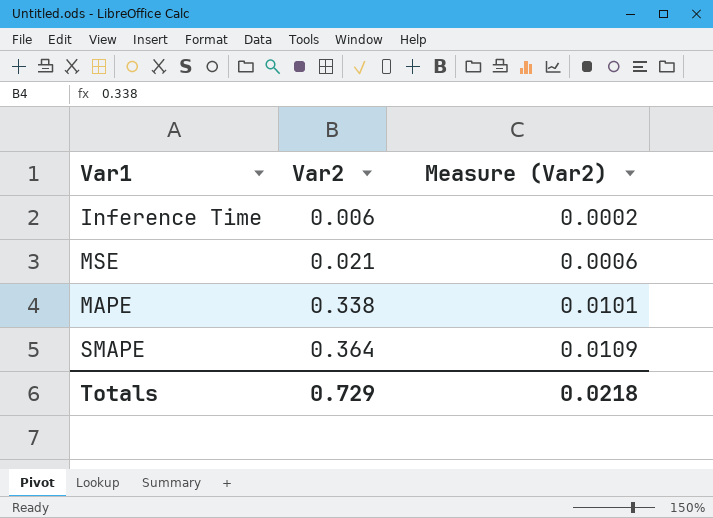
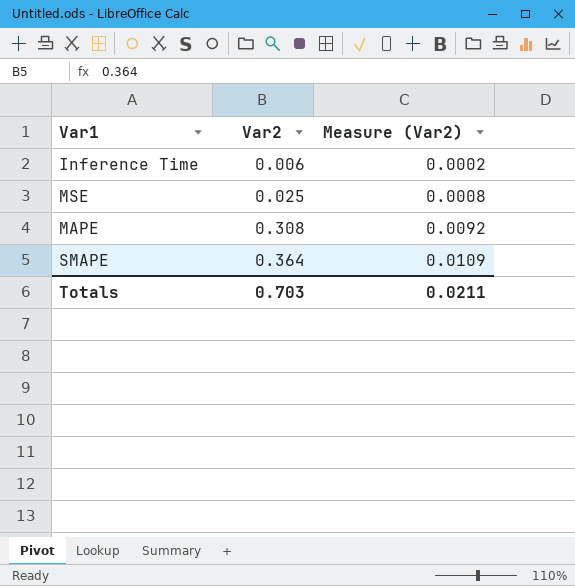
MSE | Var2: 0.021 -> 0.025
MSE | Measure (Var2): 0.0006 -> 0.0008
MAPE | Var2: 0.338 -> 0.308
MAPE | Measure (Var2): 0.0101 -> 0.0092
Totals | Var2: 0.729 -> 0.703
Totals | Measure (Var2): 0.0218 -> 0.0211

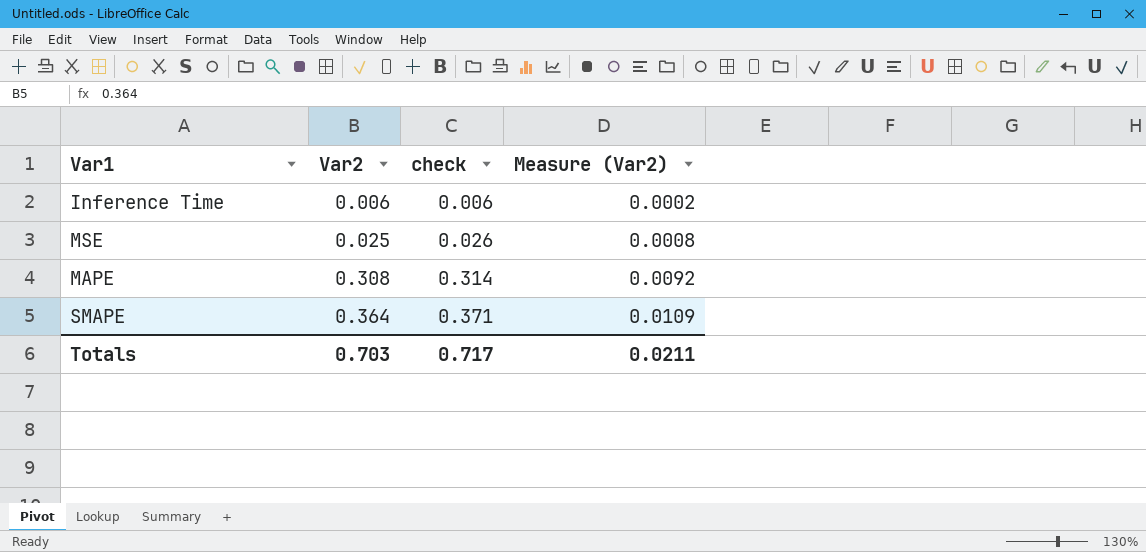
column check | formula: none -> [Var2] * 1.02

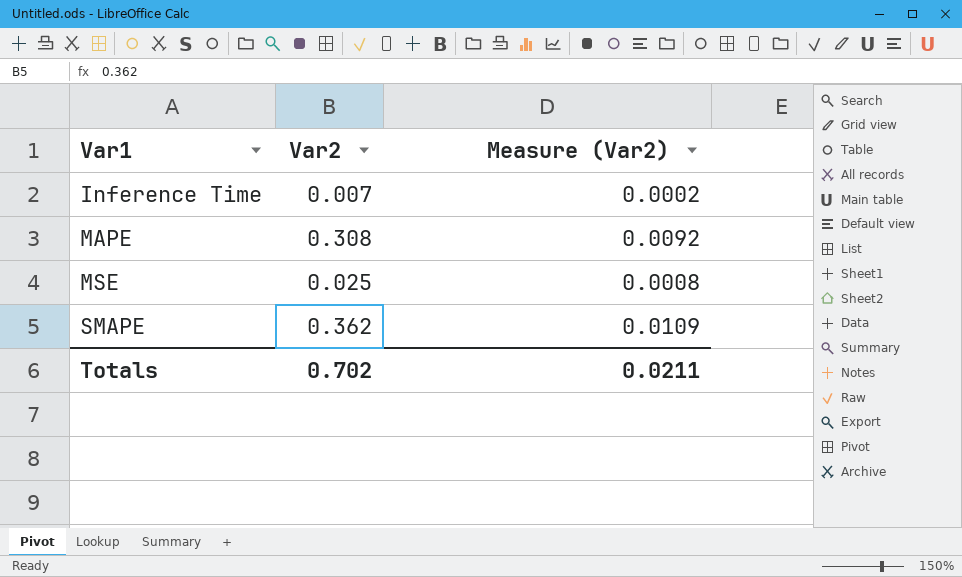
row order: Var2 ascending -> Var1 ascending
column check | formula: [Var2] * 1.02 -> none
Inference Time | Var2: 0.006 -> 0.007
SMAPE | Var2: 0.364 -> 0.362
Totals | Var2: 0.703 -> 0.702

